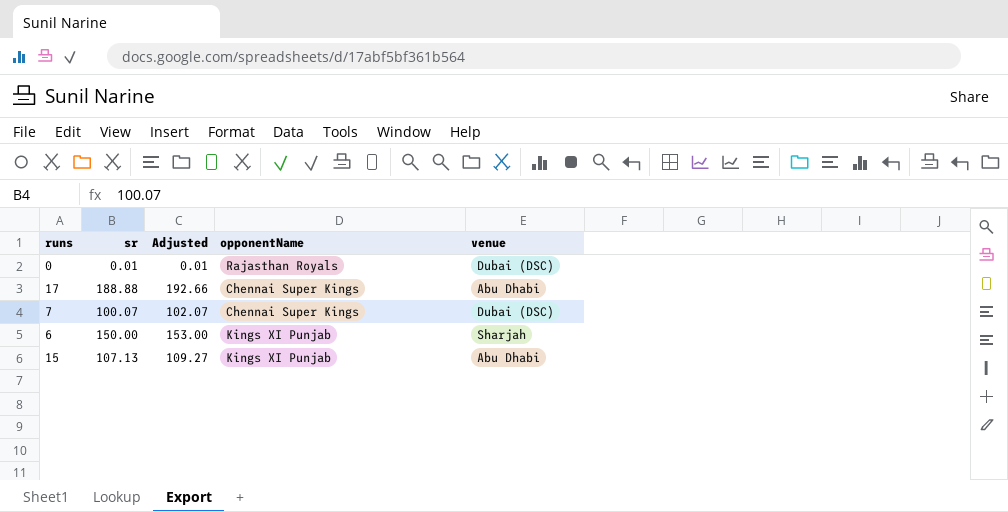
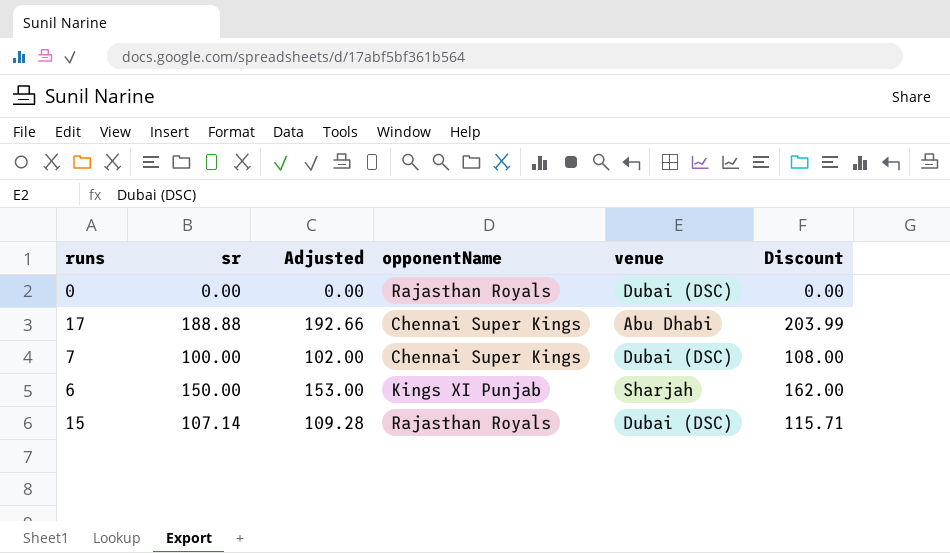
column Discount | formula: none -> [sr] * 1.08
0 | sr: 0.01 -> 0.00
0 | Adjusted: 0.01 -> 0.00
7 | sr: 100.07 -> 100.00
7 | Adjusted: 102.07 -> 102.00
15 | sr: 107.13 -> 107.14
15 | Adjusted: 109.27 -> 109.28
15 | opponentName: Kings XI Punjab -> Rajasthan Royals
15 | venue: Abu Dhabi -> Dubai (DSC)

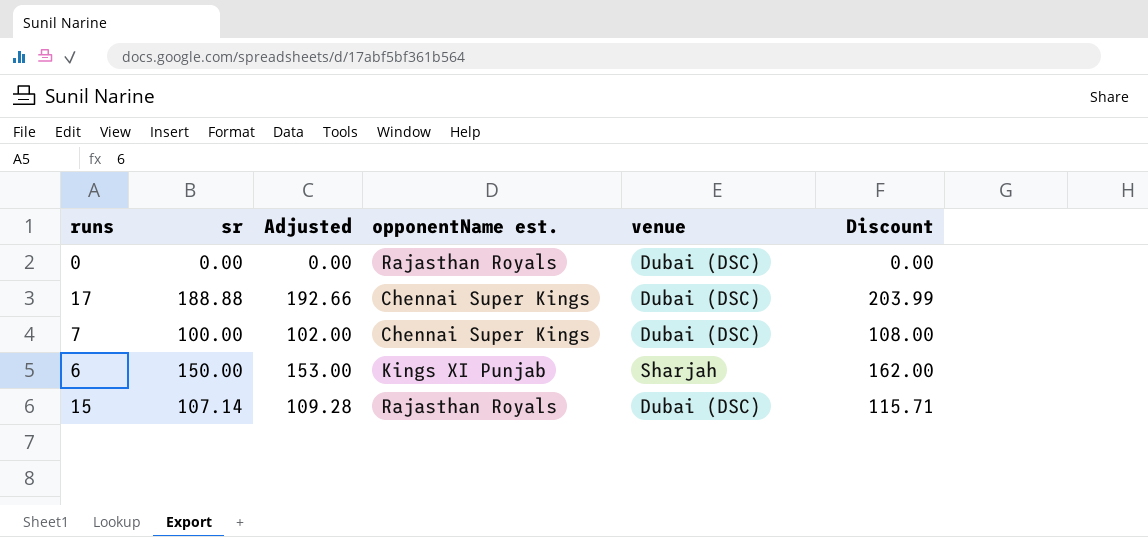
column name: opponentName -> opponentName est.
17 | venue: Abu Dhabi -> Dubai (DSC)

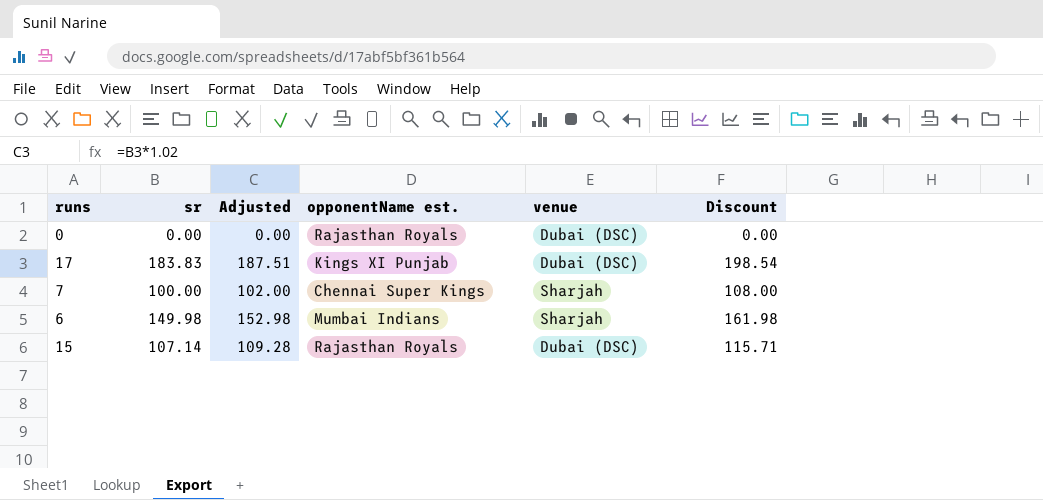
17 | sr: 188.88 -> 183.83
17 | Adjusted: 192.66 -> 187.51
17 | opponentName est.: Chennai Super Kings -> Kings XI Punjab
17 | Discount: 203.99 -> 198.54
7 | venue: Dubai (DSC) -> Sharjah
6 | sr: 150.00 -> 149.98
6 | Adjusted: 153.00 -> 152.98
6 | opponentName est.: Kings XI Punjab -> Mumbai Indians
6 | Discount: 162.00 -> 161.98

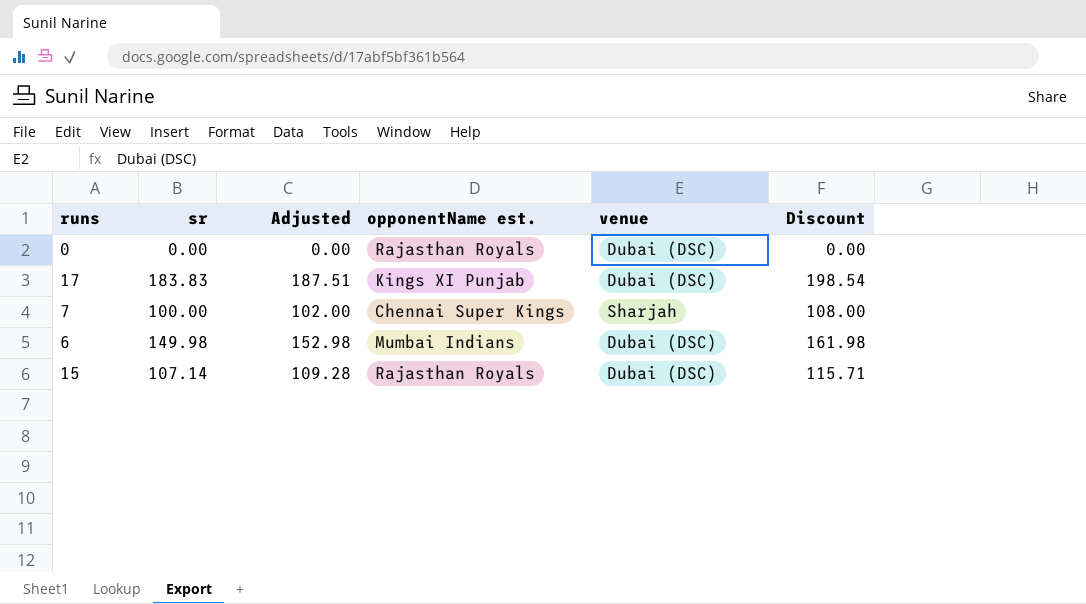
6 | venue: Sharjah -> Dubai (DSC)

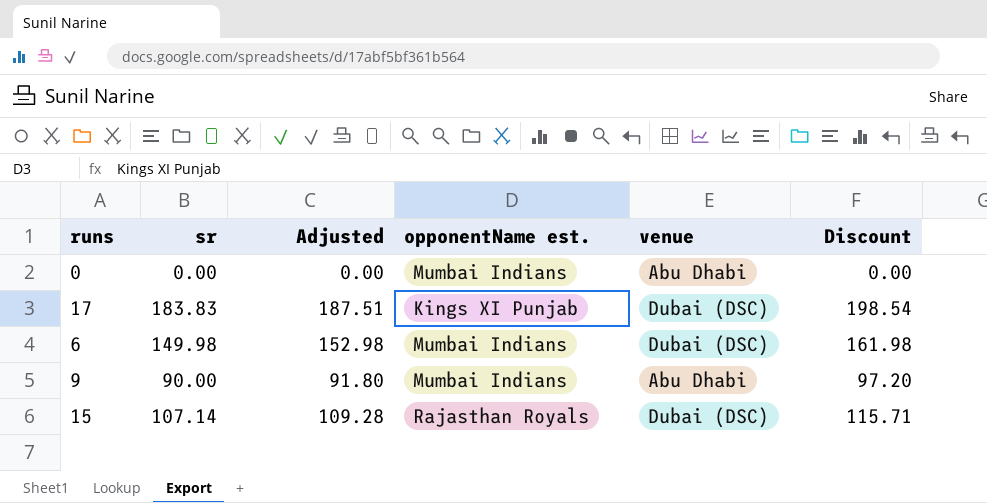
row 7: 100.00 | 102.00 | Chennai Super Kings | Sharjah | 108.00 -> none
0 | opponentName est.: Rajasthan Royals -> Mumbai Indians
0 | venue: Dubai (DSC) -> Abu Dhabi
row 9: none -> 90.00 | 91.80 | Mumbai Indians | Abu Dhabi | 97.20

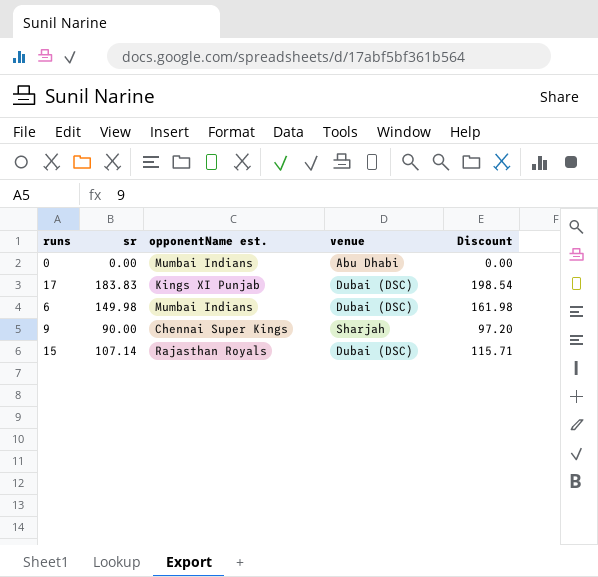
column Adjusted | formula: [sr] * 1.02 -> none
9 | opponentName est.: Mumbai Indians -> Chennai Super Kings
9 | venue: Abu Dhabi -> Sharjah

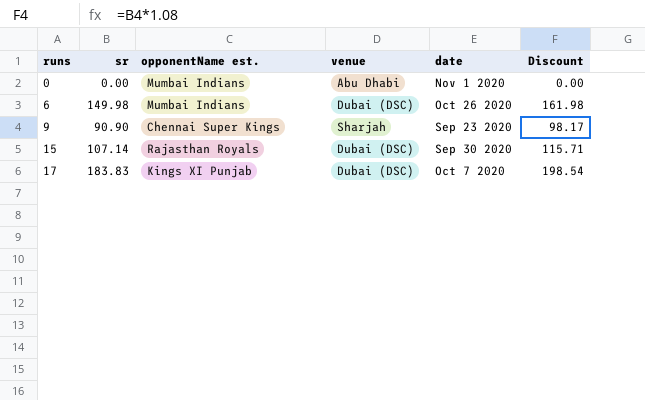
row order: none -> runs ascending
column date | position: none -> 5
9 | sr: 90.00 -> 90.90
9 | Discount: 97.20 -> 98.17

